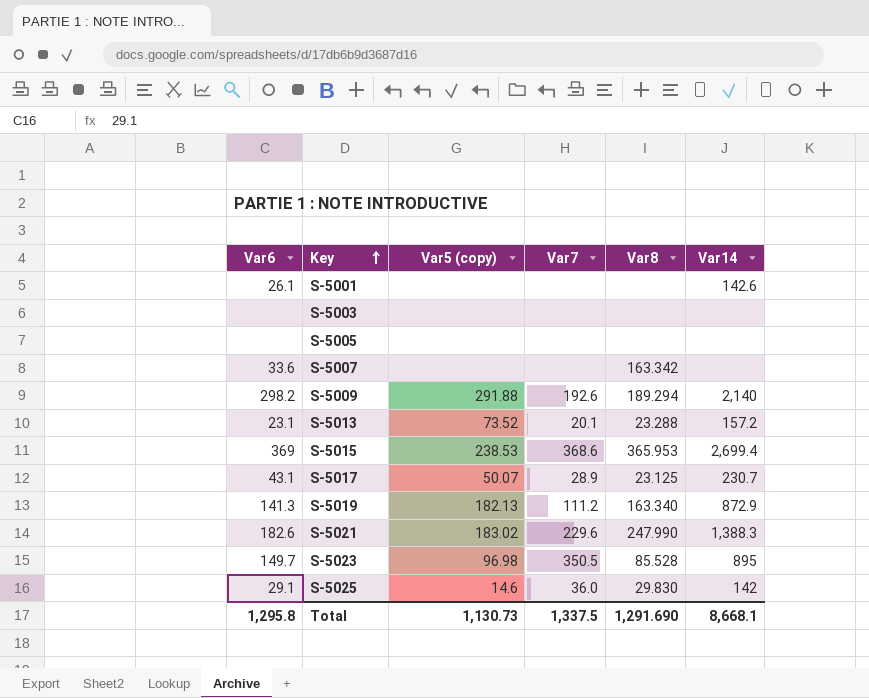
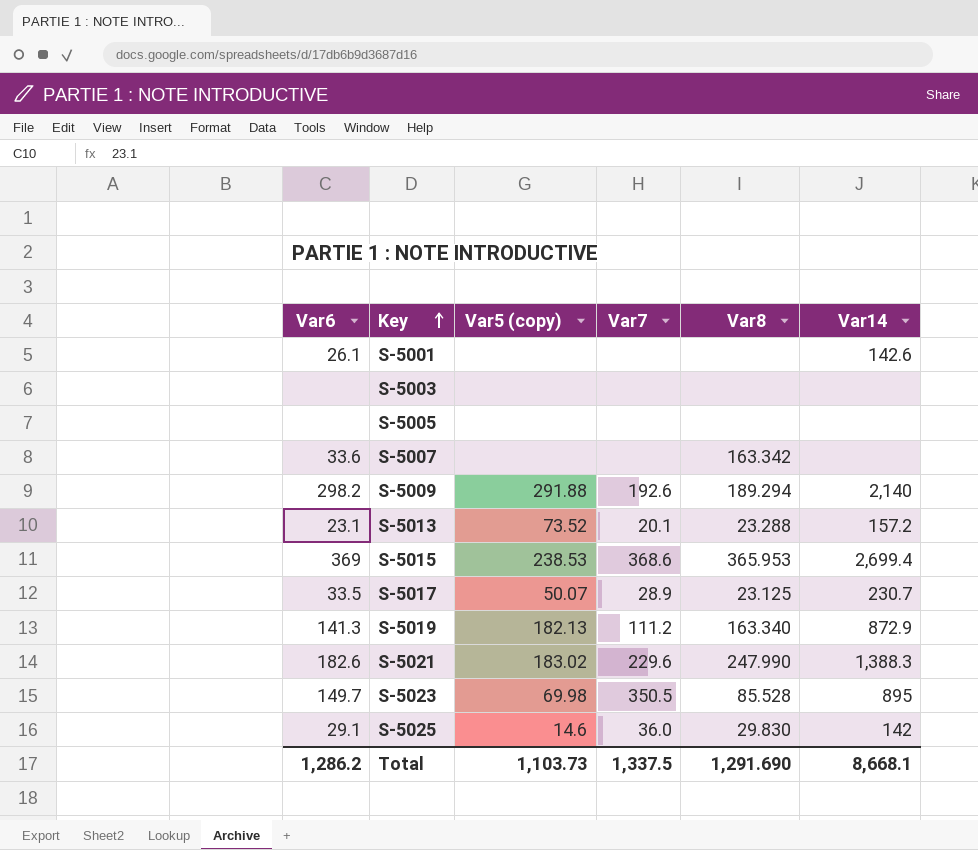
S-5017 | Var6: 43.1 -> 33.5
S-5023 | Var5 (copy): 96.98 -> 69.98
Total | Var6: 1,295.8 -> 1,286.2
Total | Var5 (copy): 1,130.73 -> 1,103.73

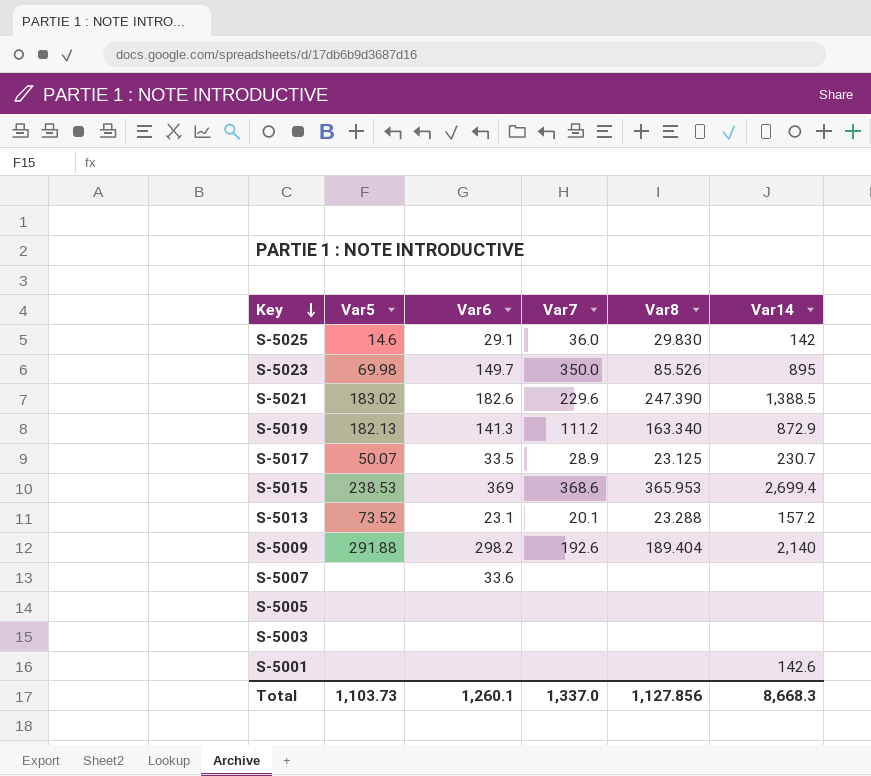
row order: Key ascending -> Key descending
column name: Var5 (copy) -> Var5
column Var6 | position: 1 -> 3
S-5023 | Var7: 350.5 -> 350.0
S-5023 | Var8: 85.528 -> 85.526
S-5021 | Var8: 247.990 -> 247.390
S-5021 | Var14: 1,388.3 -> 1,388.5
S-5009 | Var8: 189.294 -> 189.404
S-5007 | Var8: 163.342 -> none
S-5001 | Var6: 26.1 -> none
Total | Var6: 1,286.2 -> 1,260.1
Total | Var7: 1,337.5 -> 1,337.0
Total | Var8: 1,291.690 -> 1,127.856
Total | Var14: 8,668.1 -> 8,668.3

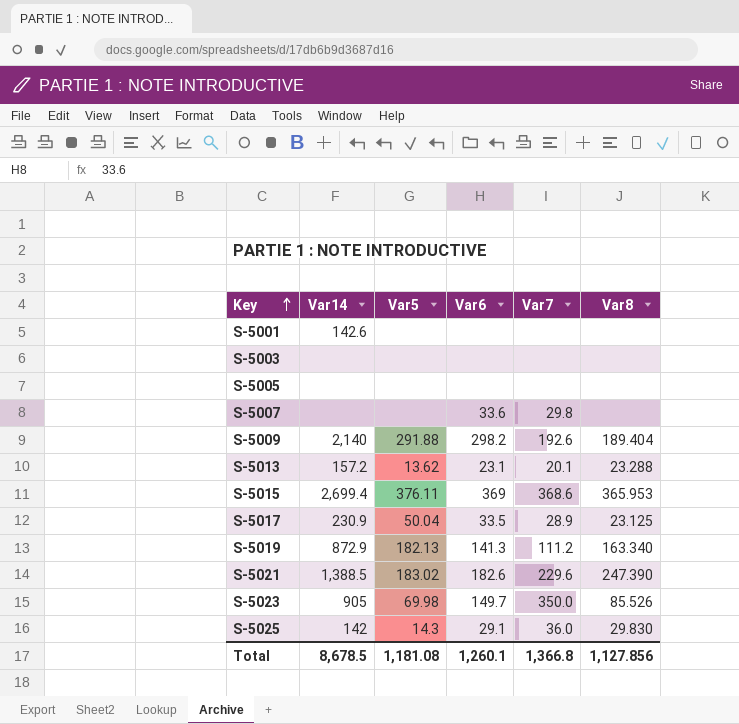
row order: Key descending -> Key ascending
column Var14 | position: 6 -> 2
S-5007 | Var7: none -> 29.8
S-5013 | Var5: 73.52 -> 13.62
S-5015 | Var5: 238.53 -> 376.11
S-5017 | Var14: 230.7 -> 230.9
S-5017 | Var5: 50.07 -> 50.04
S-5023 | Var14: 895 -> 905
S-5025 | Var5: 14.6 -> 14.3
Total | Var14: 8,668.3 -> 8,678.5
Total | Var5: 1,103.73 -> 1,181.08
Total | Var7: 1,337.0 -> 1,366.8

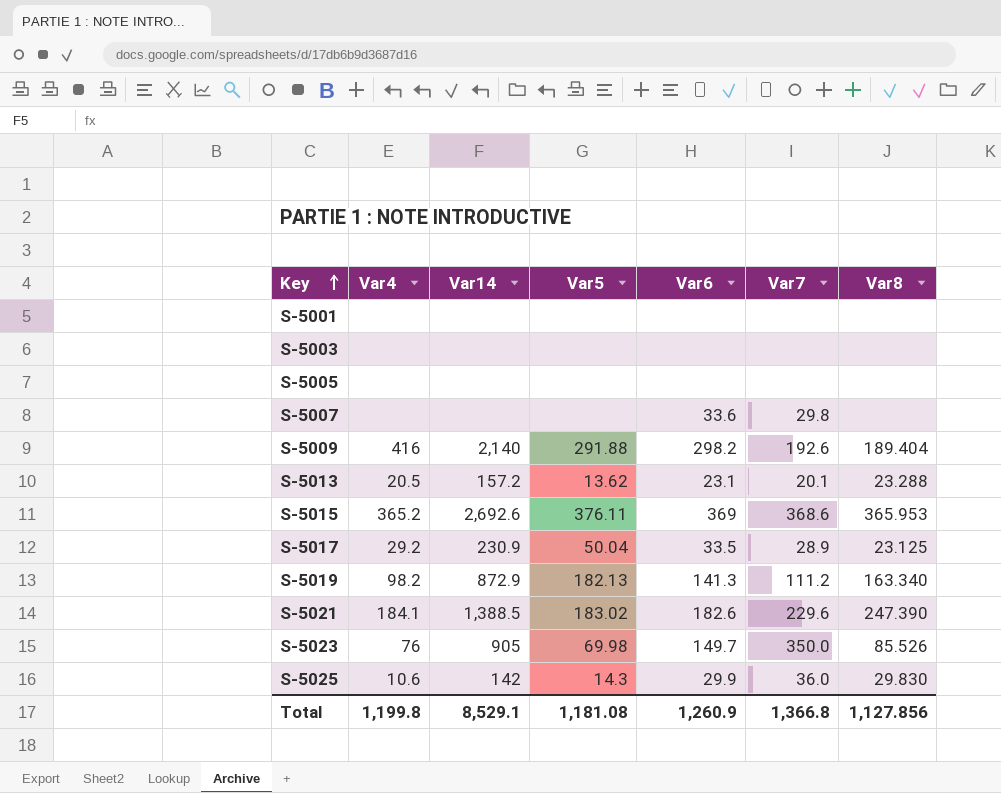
column Var4 | position: none -> 2
S-5001 | Var14: 142.6 -> none
S-5015 | Var14: 2,699.4 -> 2,692.6
S-5025 | Var6: 29.1 -> 29.9
Total | Var14: 8,678.5 -> 8,529.1
Total | Var6: 1,260.1 -> 1,260.9

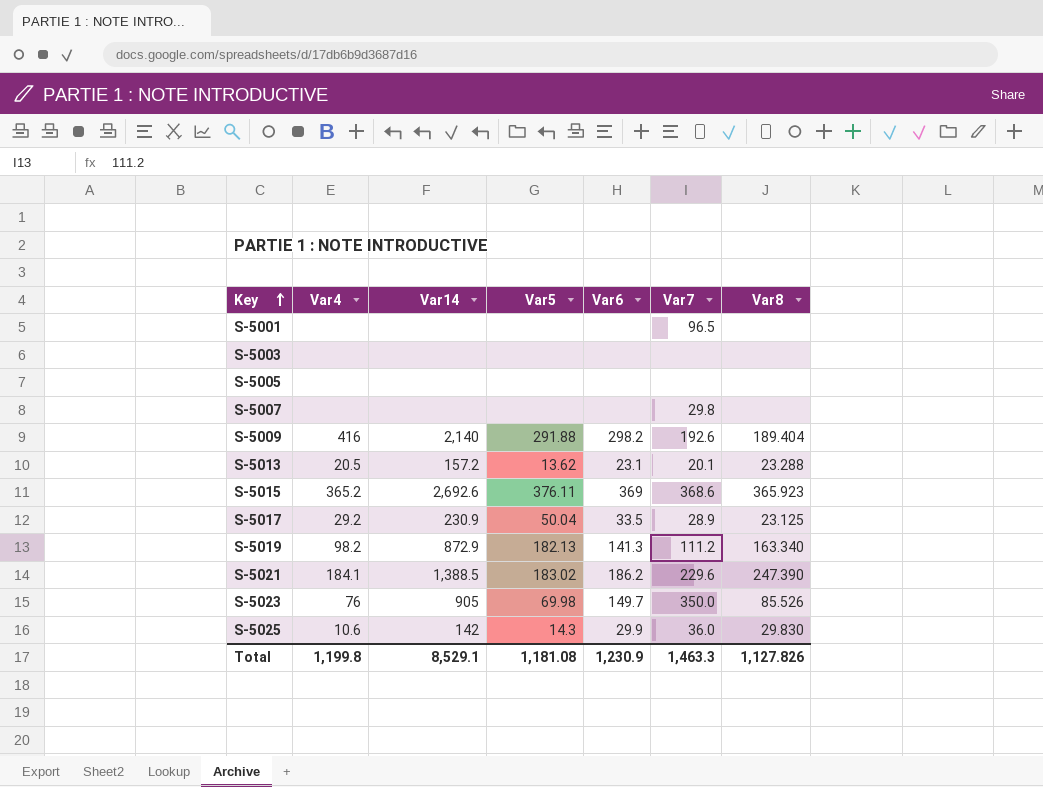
S-5001 | Var7: none -> 96.5
S-5007 | Var6: 33.6 -> none
S-5015 | Var8: 365.953 -> 365.923
S-5021 | Var6: 182.6 -> 186.2
Total | Var6: 1,260.9 -> 1,230.9
Total | Var7: 1,366.8 -> 1,463.3
Total | Var8: 1,127.856 -> 1,127.826

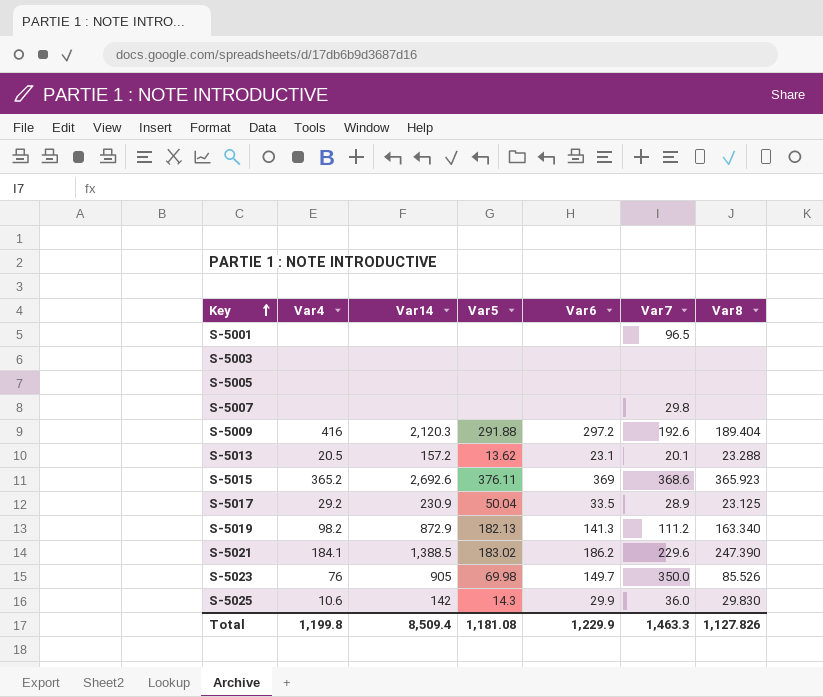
S-5009 | Var14: 2,140 -> 2,120.3
S-5009 | Var6: 298.2 -> 297.2
Total | Var14: 8,529.1 -> 8,509.4
Total | Var6: 1,230.9 -> 1,229.9

